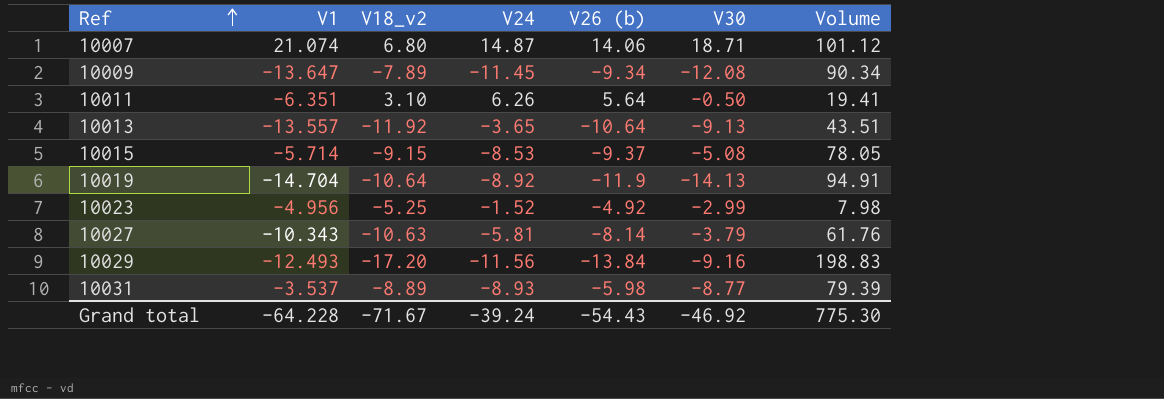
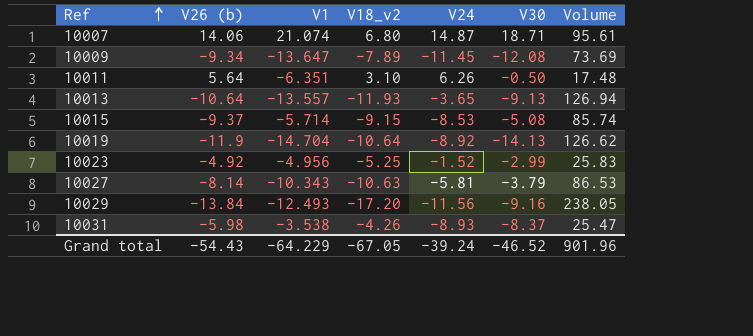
column V26 (b) | position: 5 -> 2
column Volume | formula: [V18_v2] * [V24] -> [V26 (b)] * [V18_v2]
10013 | V18_v2: -11.92 -> -11.93
10031 | V1: -3.537 -> -3.538
10031 | V18_v2: -8.89 -> -4.26
10031 | V30: -8.77 -> -8.37
Grand total | V1: -64.228 -> -64.229
Grand total | V18_v2: -71.67 -> -67.05
Grand total | V30: -46.92 -> -46.52
Grand total | Volume: 775.30 -> 901.96

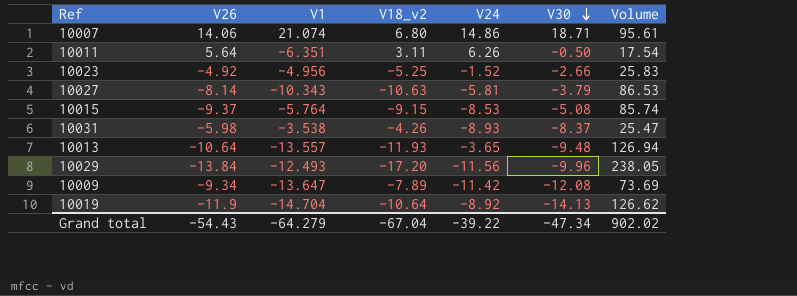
row order: Ref ascending -> V30 descending
column name: V26 (b) -> V26
10007 | V24: 14.87 -> 14.86
10011 | V18_v2: 3.10 -> 3.11
10011 | Volume: 17.48 -> 17.54
10023 | V30: -2.99 -> -2.66
10015 | V1: -5.714 -> -5.764
10013 | V30: -9.13 -> -9.48
10029 | V30: -9.16 -> -9.96
10009 | V24: -11.45 -> -11.42
Grand total | V1: -64.229 -> -64.279
Grand total | V18_v2: -67.05 -> -67.04
Grand total | V24: -39.24 -> -39.22
Grand total | V30: -46.52 -> -47.34
Grand total | Volume: 901.96 -> 902.02

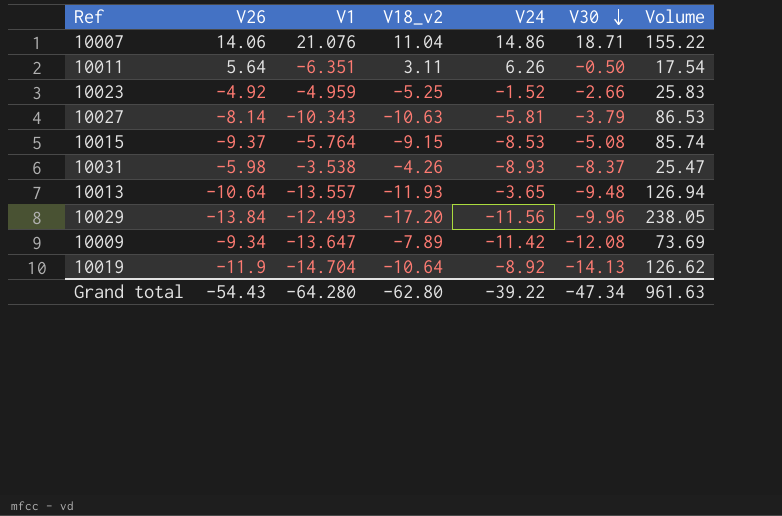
10007 | V1: 21.074 -> 21.076
10007 | V18_v2: 6.80 -> 11.04
10007 | Volume: 95.61 -> 155.22
10023 | V1: -4.956 -> -4.959
Grand total | V1: -64.279 -> -64.280
Grand total | V18_v2: -67.04 -> -62.80
Grand total | Volume: 902.02 -> 961.63

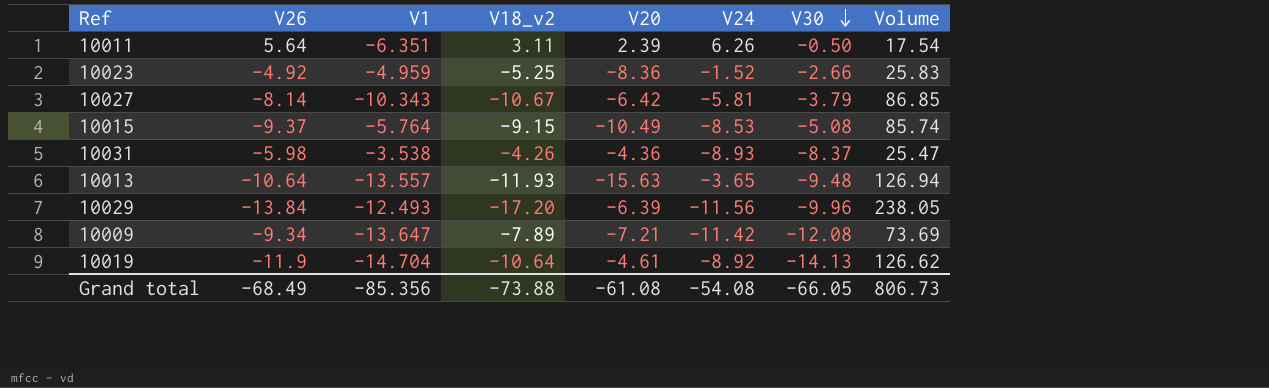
column V20 | position: none -> 5
row 10007: 14.06 | 21.076 | 11.04 | 14.86 | 18.71 | 155.22 -> none
10027 | V18_v2: -10.63 -> -10.67
10027 | Volume: 86.53 -> 86.85
Grand total | V26: -54.43 -> -68.49
Grand total | V1: -64.280 -> -85.356
Grand total | V18_v2: -62.80 -> -73.88
Grand total | V24: -39.22 -> -54.08
Grand total | V30: -47.34 -> -66.05
Grand total | Volume: 961.63 -> 806.73

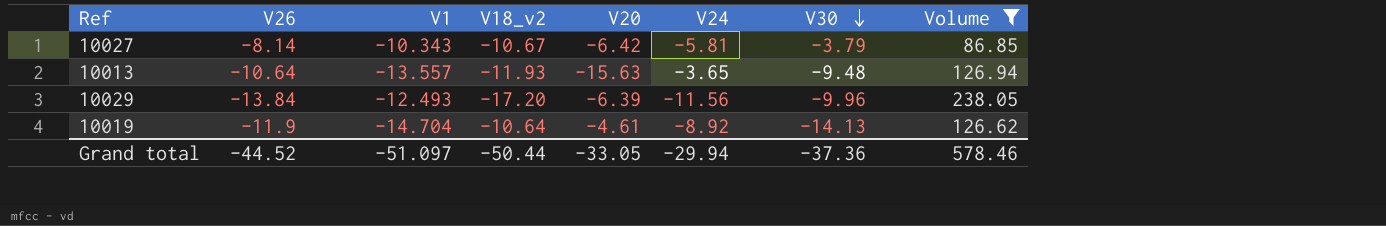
filter: none -> Volume >= 86.85
Grand total | V26: -68.49 -> -44.52
Grand total | V1: -85.356 -> -51.097
Grand total | V18_v2: -73.88 -> -50.44
Grand total | V20: -61.08 -> -33.05
Grand total | V24: -54.08 -> -29.94
Grand total | V30: -66.05 -> -37.36
Grand total | Volume: 806.73 -> 578.46

